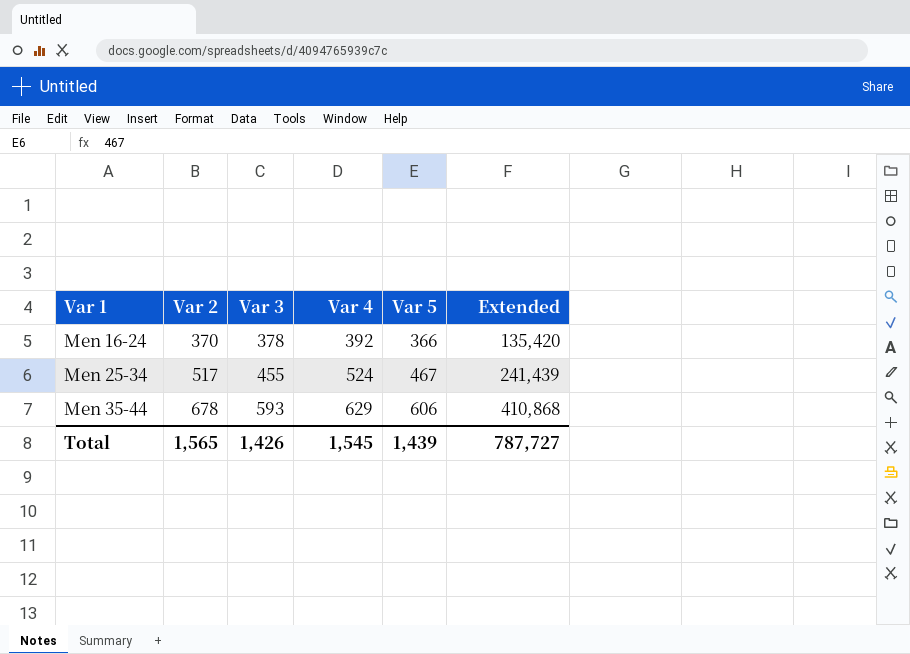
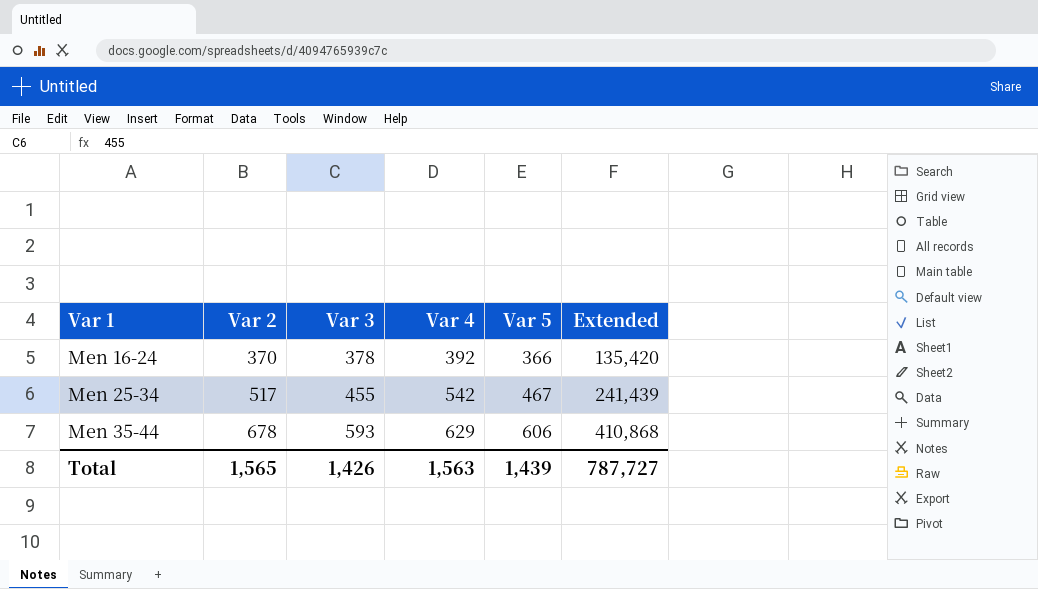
Men 25-34 | Var 4: 524 -> 542
Total | Var 4: 1,545 -> 1,563

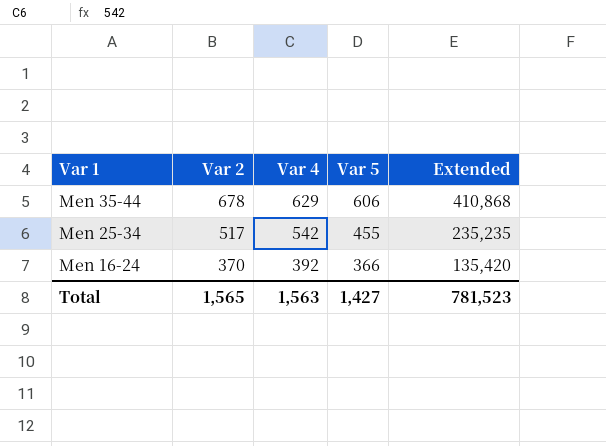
row order: Var 1 ascending -> Var 1 descending
column Var 3 | position: 3 -> none
Men 25-34 | Var 5: 467 -> 455
Men 25-34 | Extended: 241,439 -> 235,235
Total | Var 5: 1,439 -> 1,427
Total | Extended: 787,727 -> 781,523

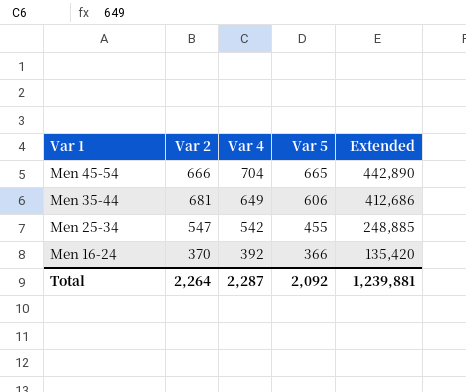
row Men 45-54: none -> 666 | 704 | 665 | 442,890
Men 35-44 | Var 2: 678 -> 681
Men 35-44 | Var 4: 629 -> 649
Men 35-44 | Extended: 410,868 -> 412,686
Men 25-34 | Var 2: 517 -> 547
Men 25-34 | Extended: 235,235 -> 248,885
Total | Var 2: 1,565 -> 2,264
Total | Var 4: 1,563 -> 2,287
Total | Var 5: 1,427 -> 2,092
Total | Extended: 781,523 -> 1,239,881

